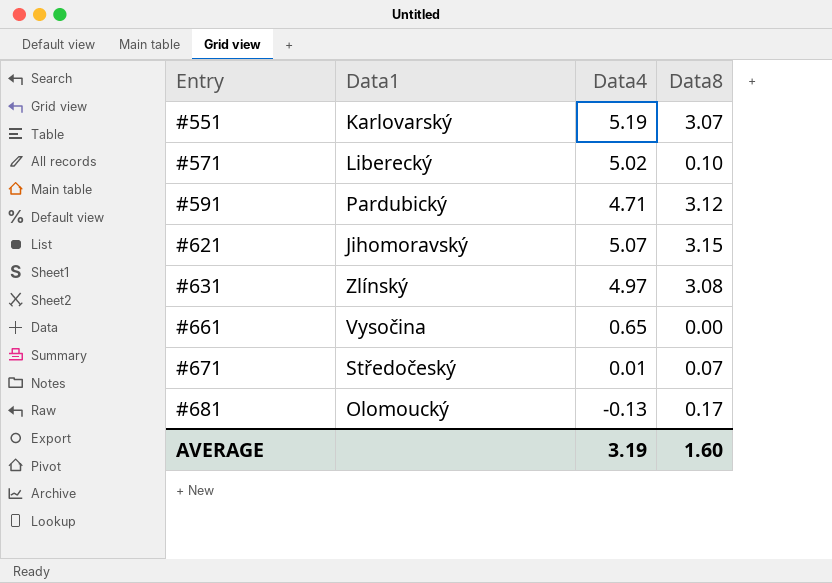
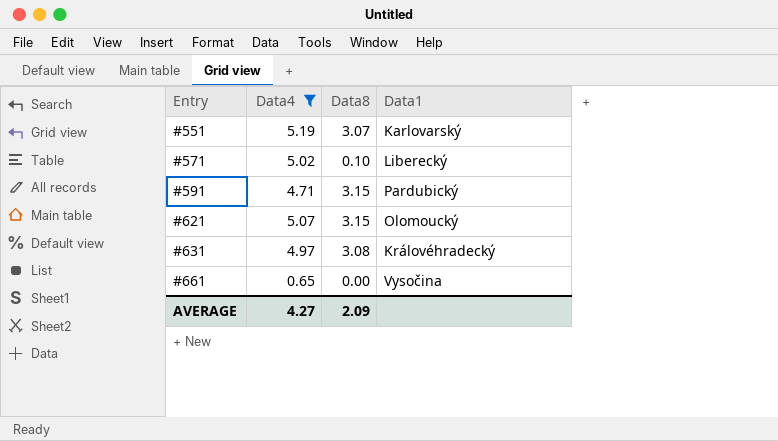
filter: none -> Data4 >= 0.65
column Data1 | position: 2 -> 4
#591 | Data8: 3.12 -> 3.15
#621 | Data1: Jihomoravský -> Olomoucký
#631 | Data1: Zlínský -> Královéhradecký
AVERAGE | Data4: 3.19 -> 4.27
AVERAGE | Data8: 1.60 -> 2.09

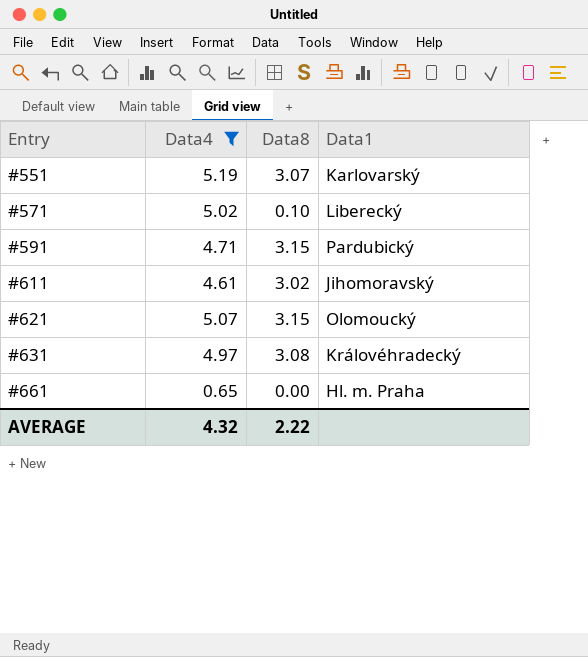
row #611: none -> 4.61 | 3.02 | Jihomoravský
#661 | Data1: Vysočina -> Hl. m. Praha
AVERAGE | Data4: 4.27 -> 4.32
AVERAGE | Data8: 2.09 -> 2.22

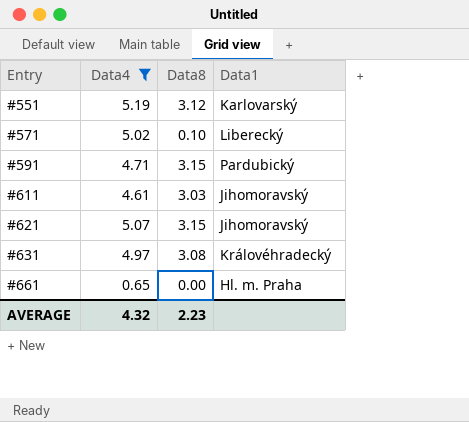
#551 | Data8: 3.07 -> 3.12
#611 | Data8: 3.02 -> 3.03
#621 | Data1: Olomoucký -> Jihomoravský
AVERAGE | Data8: 2.22 -> 2.23

